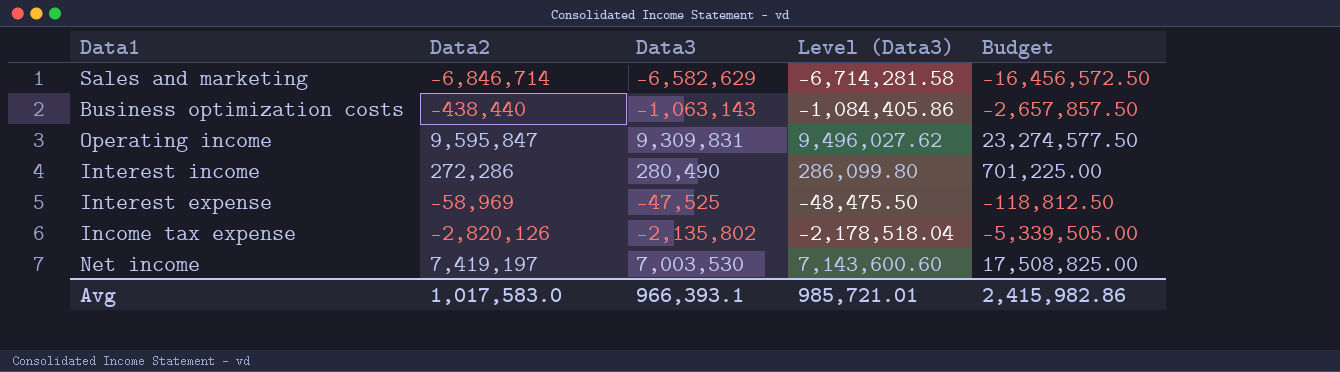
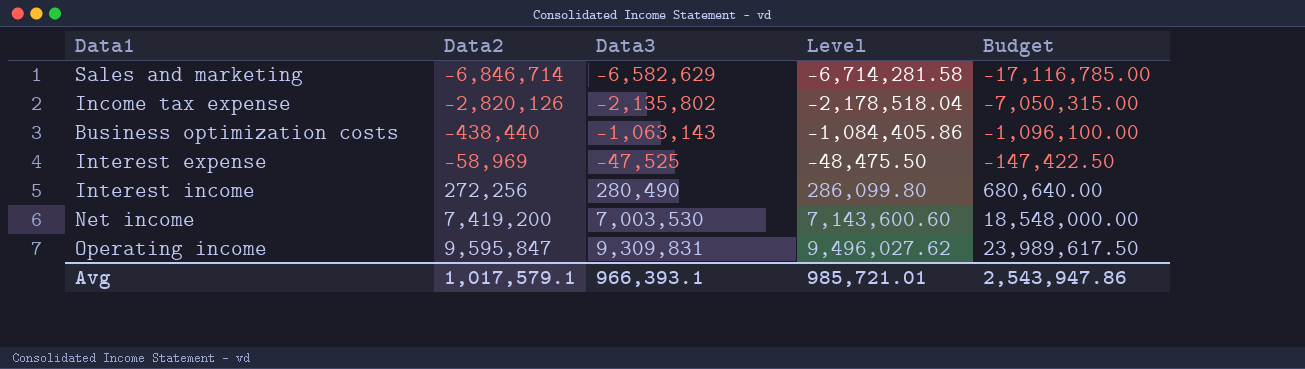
row order: none -> Data2 ascending
column name: Level (Data3) -> Level
column Budget | formula: [Data3] * 2.5 -> [Data2] * 2.5
Interest income | Data2: 272,286 -> 272,256
Net income | Data2: 7,419,197 -> 7,419,200
Avg | Data2: 1,017,583.0 -> 1,017,579.1
Avg | Budget: 2,415,982.86 -> 2,543,947.86

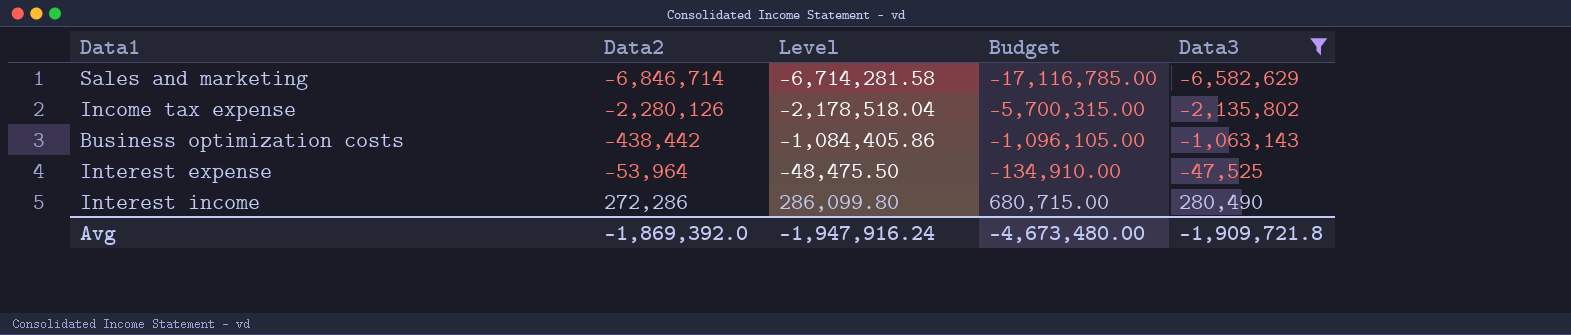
filter: none -> Data3 <= 280,490
column Data3 | position: 3 -> 5
Income tax expense | Data2: -2,820,126 -> -2,280,126
Income tax expense | Budget: -7,050,315.00 -> -5,700,315.00
Business optimization costs | Data2: -438,440 -> -438,442
Business optimization costs | Budget: -1,096,100.00 -> -1,096,105.00
Interest expense | Data2: -58,969 -> -53,964
Interest expense | Budget: -147,422.50 -> -134,910.00
Interest income | Data2: 272,256 -> 272,286
Interest income | Budget: 680,640.00 -> 680,715.00
Avg | Data2: 1,017,579.1 -> -1,869,392.0
Avg | Level: 985,721.01 -> -1,947,916.24
Avg | Budget: 2,543,947.86 -> -4,673,480.00
Avg | Data3: 966,393.1 -> -1,909,721.8

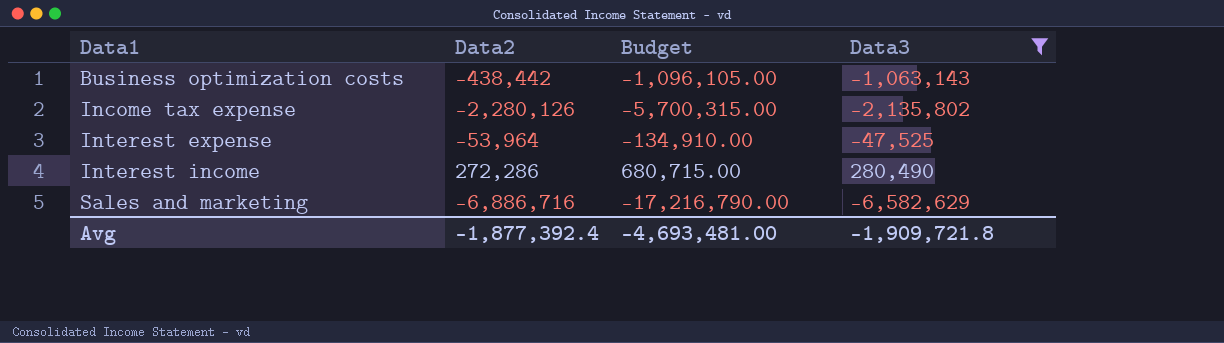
row order: Data2 ascending -> Data1 ascending
column Level | formula: [Data3] * 1.02 -> none
Sales and marketing | Data2: -6,846,714 -> -6,886,716
Sales and marketing | Budget: -17,116,785.00 -> -17,216,790.00
Avg | Data2: -1,869,392.0 -> -1,877,392.4
Avg | Budget: -4,673,480.00 -> -4,693,481.00

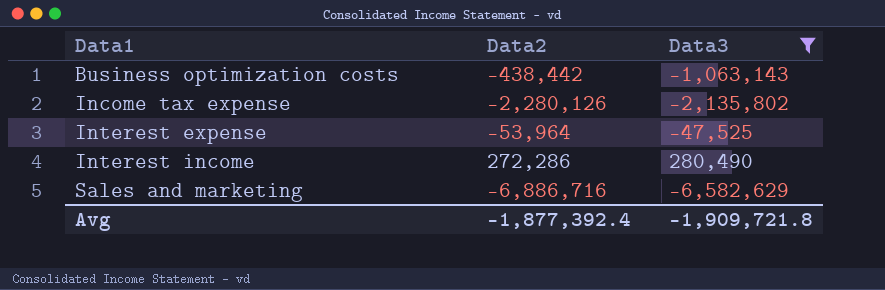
column Budget | formula: [Data2] * 2.5 -> none

